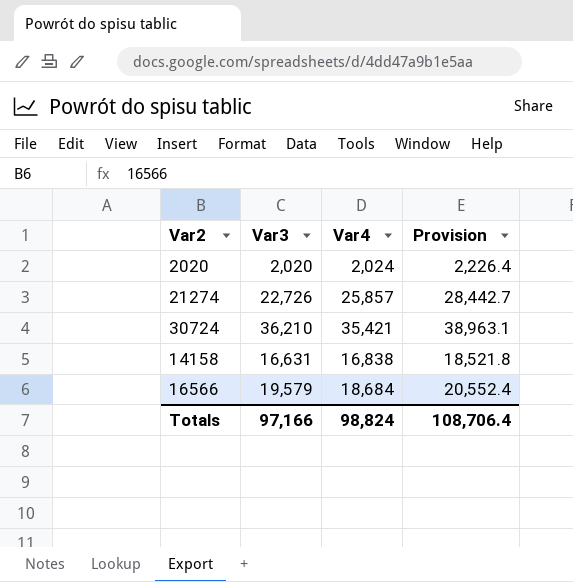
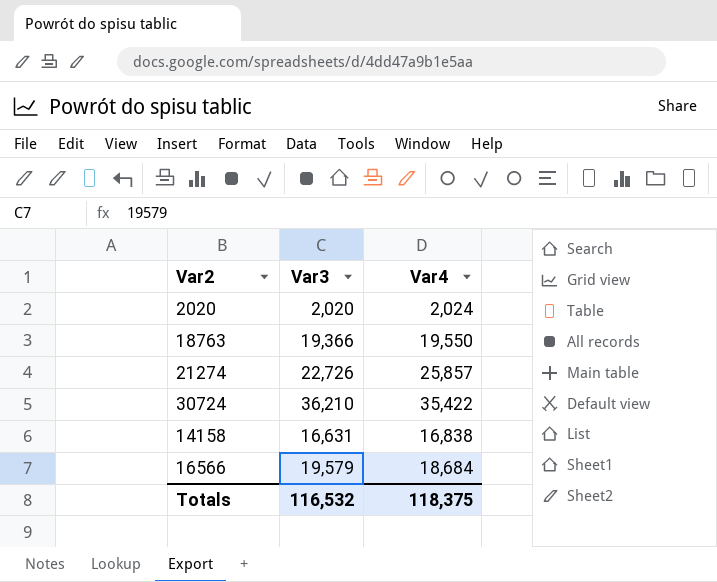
column Provision | formula: [Var4] * 1.1 -> none
row 18763: none -> 19,366 | 19,550
30724 | Var4: 35,421 -> 35,422
Totals | Var3: 97,166 -> 116,532
Totals | Var4: 98,824 -> 118,375

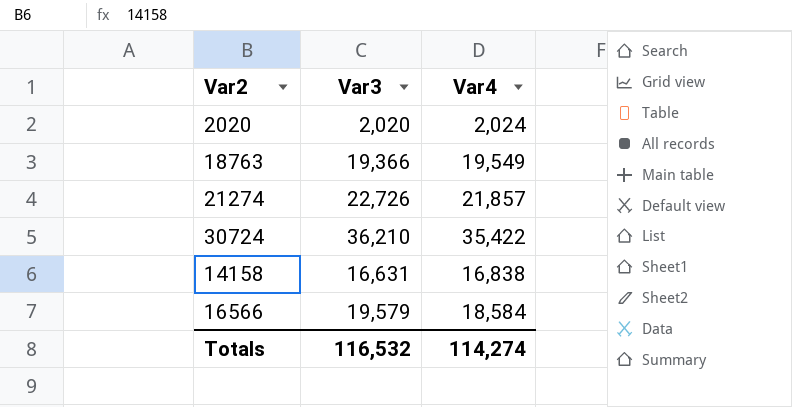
18763 | Var4: 19,550 -> 19,549
21274 | Var4: 25,857 -> 21,857
16566 | Var4: 18,684 -> 18,584
Totals | Var4: 118,375 -> 114,274

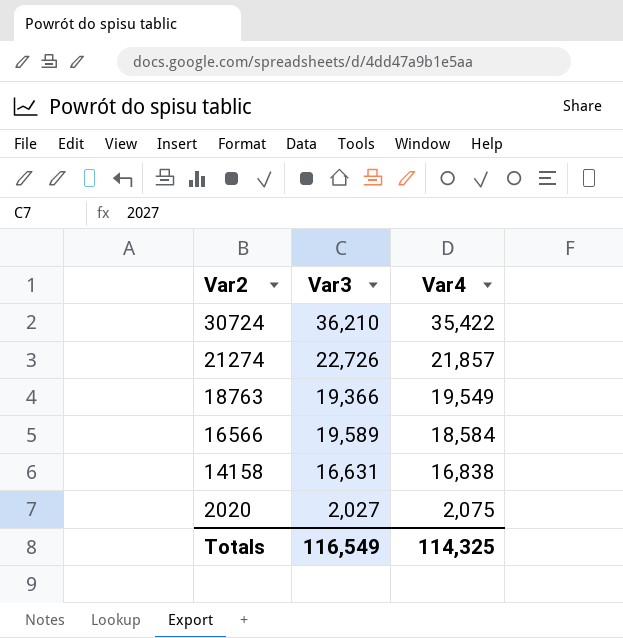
row order: none -> Var2 descending
16566 | Var3: 19,579 -> 19,589
2020 | Var3: 2,020 -> 2,027
2020 | Var4: 2,024 -> 2,075
Totals | Var3: 116,532 -> 116,549
Totals | Var4: 114,274 -> 114,325

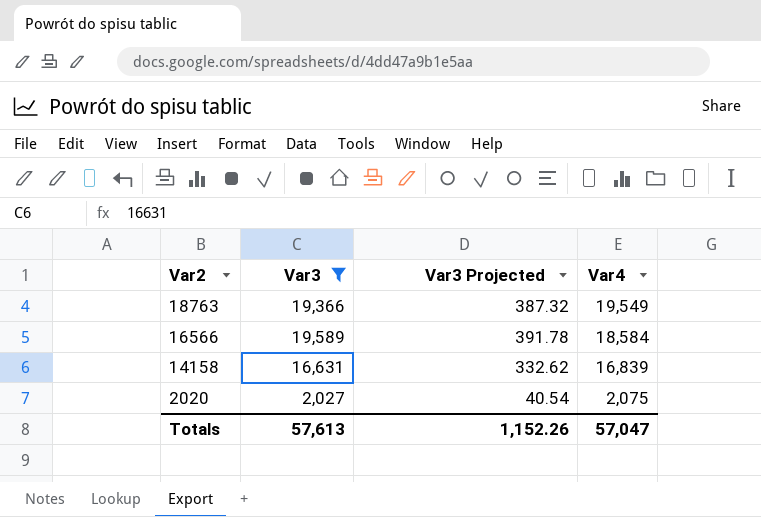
filter: none -> Var3 <= 19,589
column Var3 Projected | formula: none -> [Var3] * 0.02
14158 | Var4: 16,838 -> 16,839
Totals | Var3: 116,549 -> 57,613
Totals | Var4: 114,325 -> 57,047

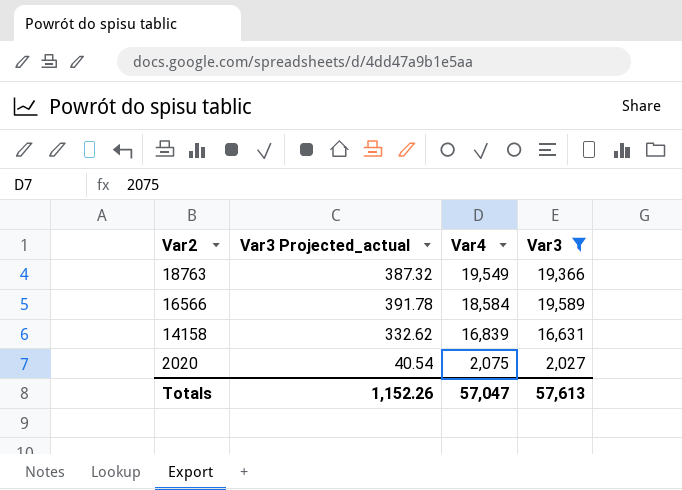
column name: Var3 Projected -> Var3 Projected_actual
column Var3 | position: 2 -> 4

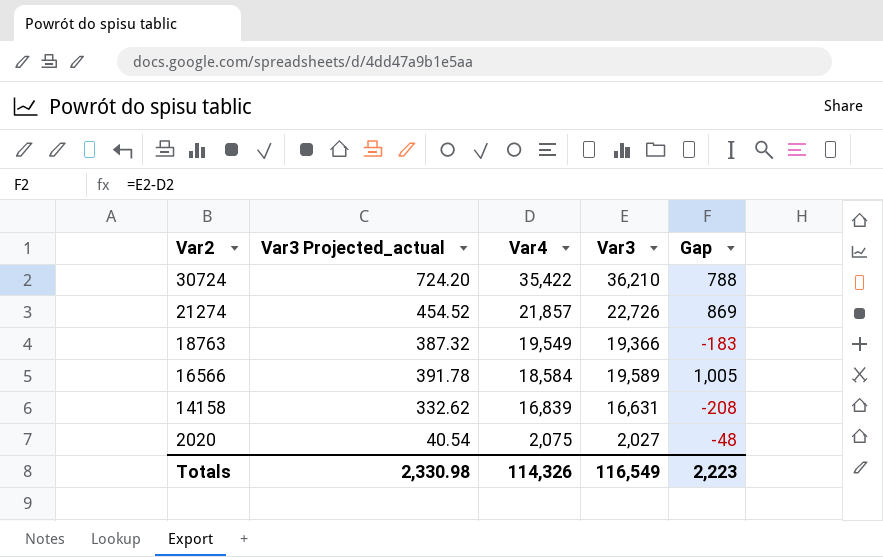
filter: Var3 <= 19,589 -> none
column Gap | formula: none -> [Var3] - [Var4]
Totals | Var3 Projected_actual: 1,152.26 -> 2,330.98
Totals | Var4: 57,047 -> 114,326
Totals | Var3: 57,613 -> 116,549

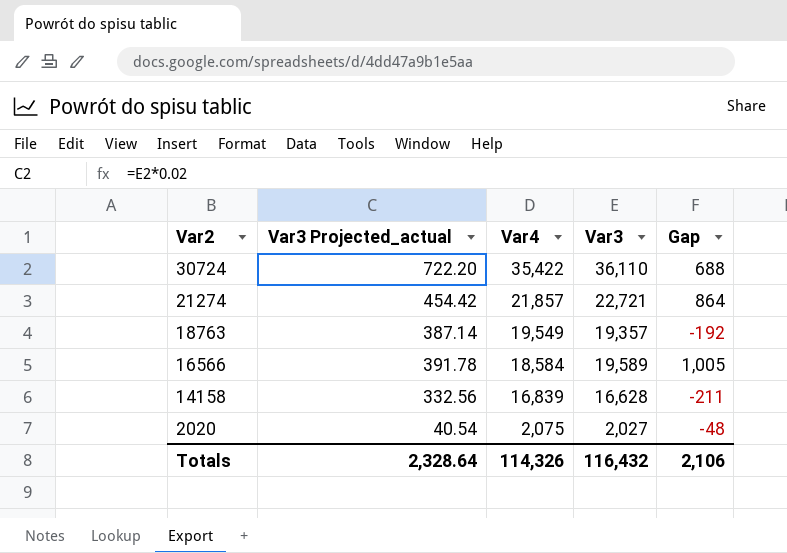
30724 | Var3 Projected_actual: 724.20 -> 722.20
30724 | Var3: 36,210 -> 36,110
30724 | Gap: 788 -> 688
21274 | Var3 Projected_actual: 454.52 -> 454.42
21274 | Var3: 22,726 -> 22,721
21274 | Gap: 869 -> 864
18763 | Var3 Projected_actual: 387.32 -> 387.14
18763 | Var3: 19,366 -> 19,357
18763 | Gap: -183 -> -192
14158 | Var3 Projected_actual: 332.62 -> 332.56
14158 | Var3: 16,631 -> 16,628
14158 | Gap: -208 -> -211
Totals | Var3 Projected_actual: 2,330.98 -> 2,328.64
Totals | Var3: 116,549 -> 116,432
Totals | Gap: 2,223 -> 2,106

